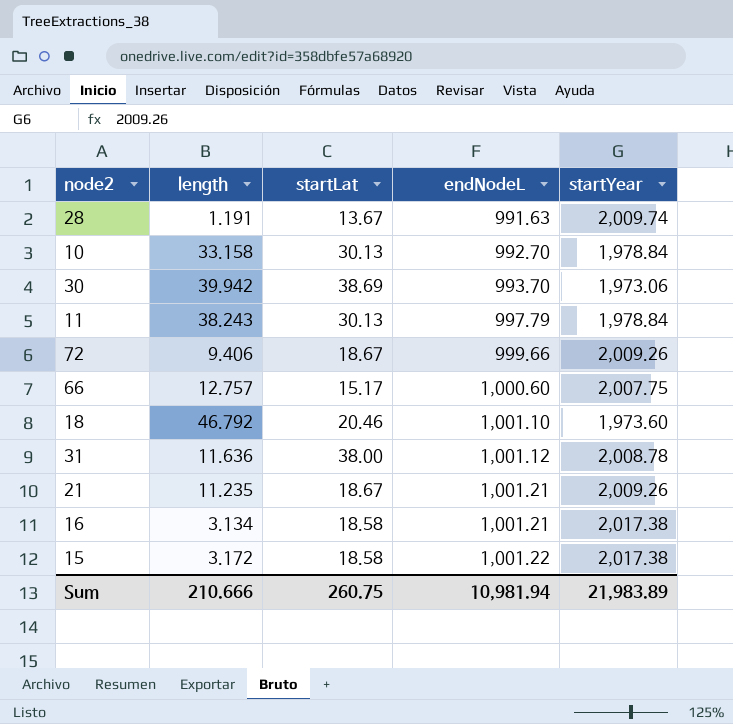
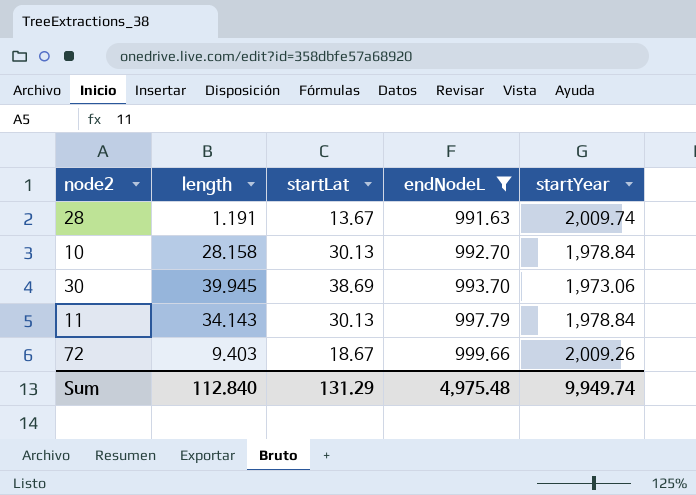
filter: none -> endNodeL <= 999.66
10 | length: 33.158 -> 28.158
30 | length: 39.942 -> 39.945
11 | length: 38.243 -> 34.143
72 | length: 9.406 -> 9.403
Sum | length: 210.666 -> 112.840
Sum | startLat: 260.75 -> 131.29
Sum | endNodeL: 10,981.94 -> 4,975.48
Sum | startYear: 21,983.89 -> 9,949.74

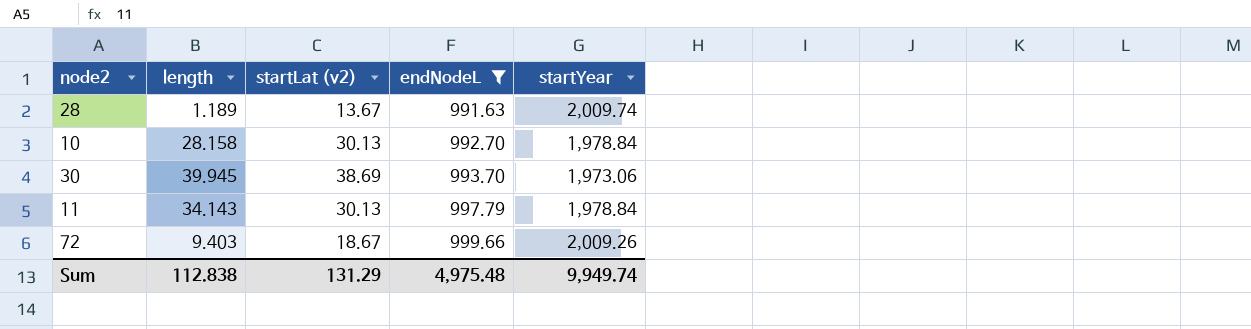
column name: startLat -> startLat (v2)
28 | length: 1.191 -> 1.189
Sum | length: 112.840 -> 112.838

